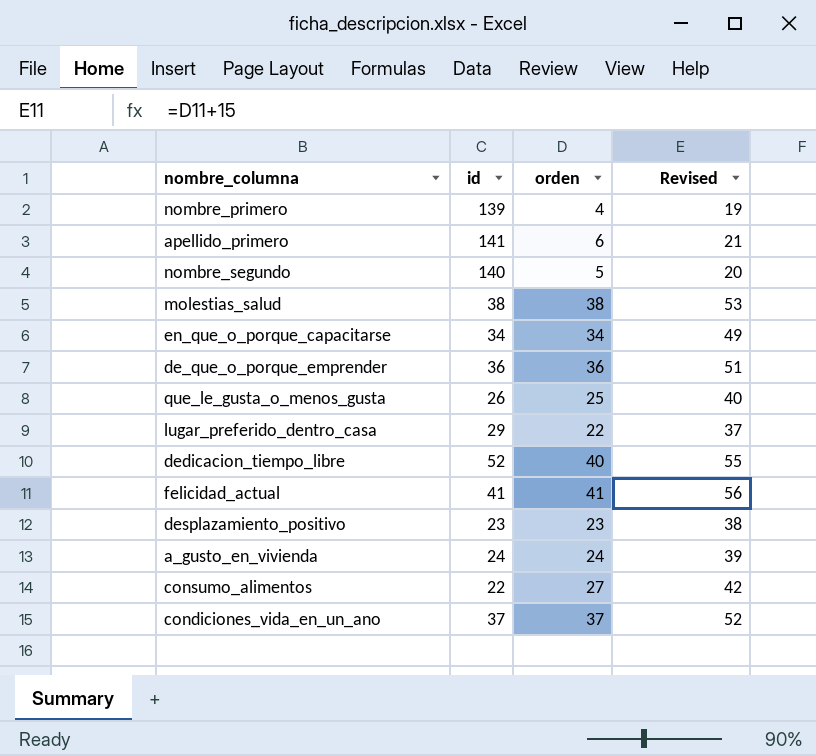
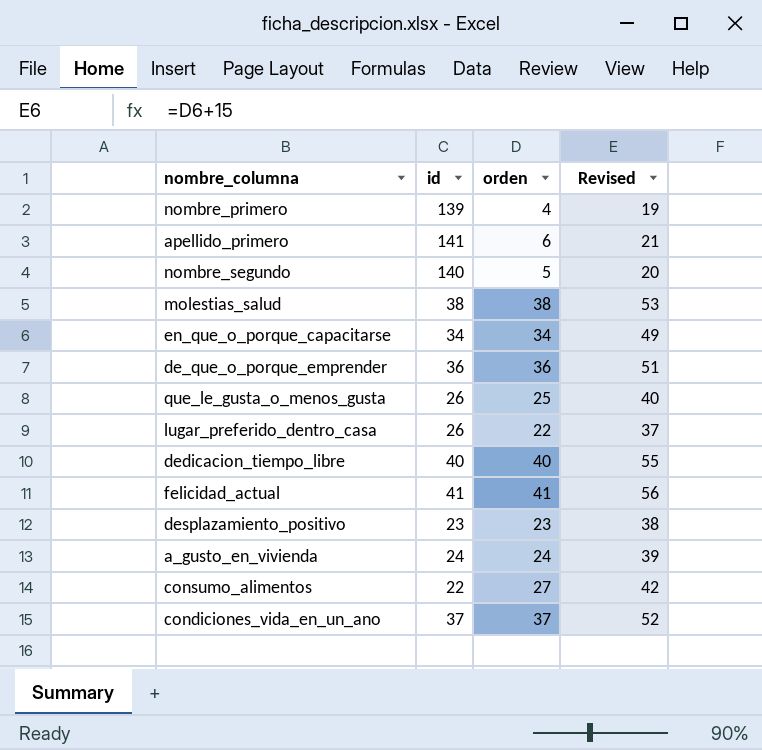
lugar_preferido_dentro_casa | id: 29 -> 26
dedicacion_tiempo_libre | id: 52 -> 40

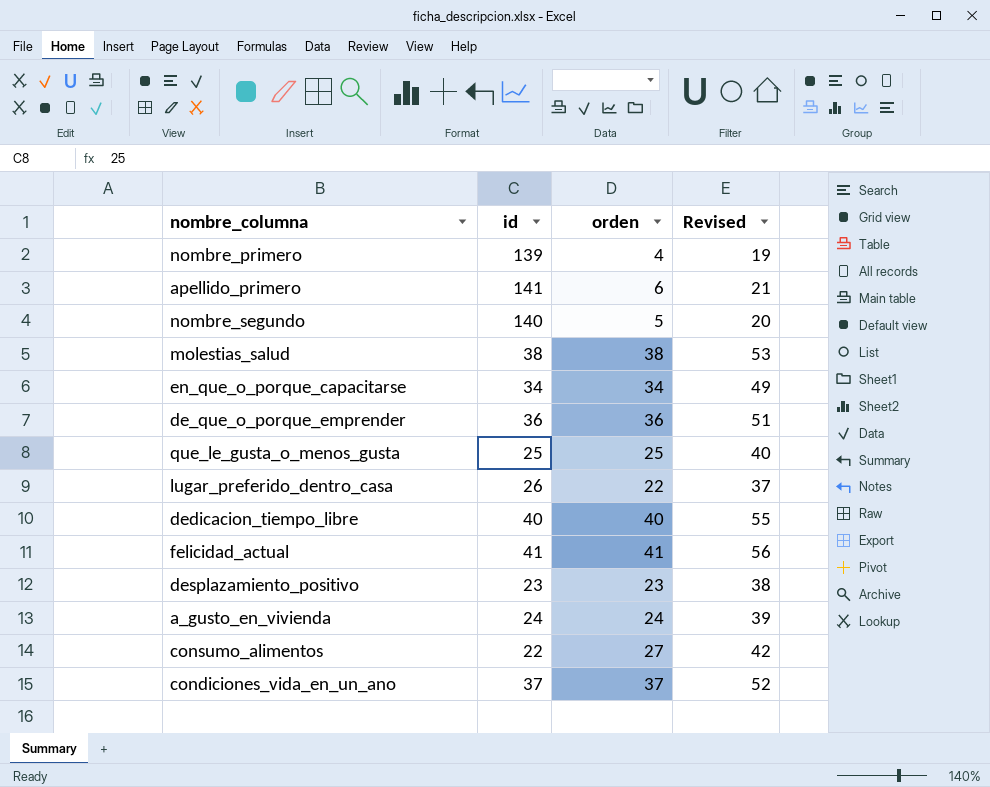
que_le_gusta_o_menos_gusta | id: 26 -> 25

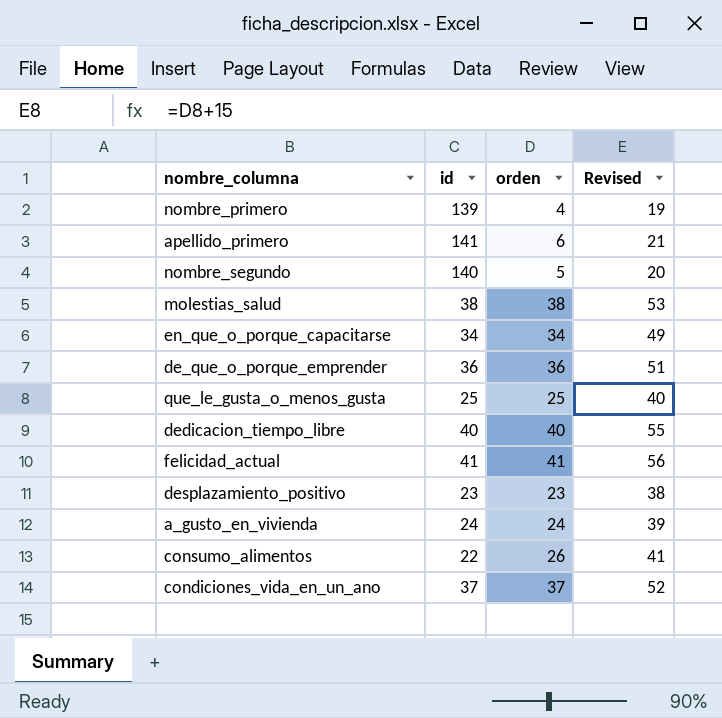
row lugar_preferido_dentro_casa: 26 | 22 | 37 -> none
consumo_alimentos | orden: 27 -> 26
consumo_alimentos | Revised: 42 -> 41

